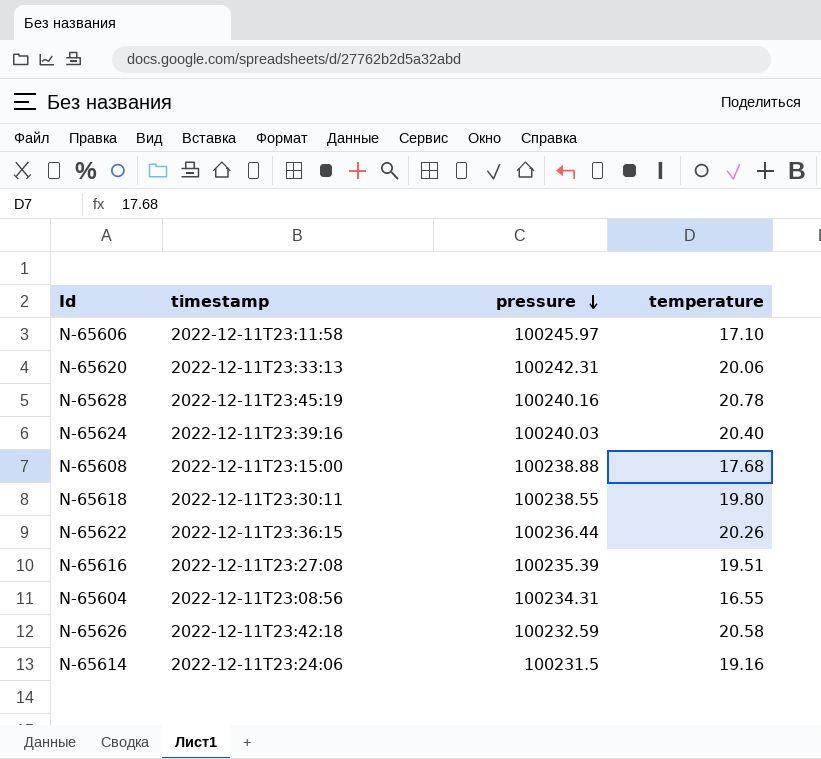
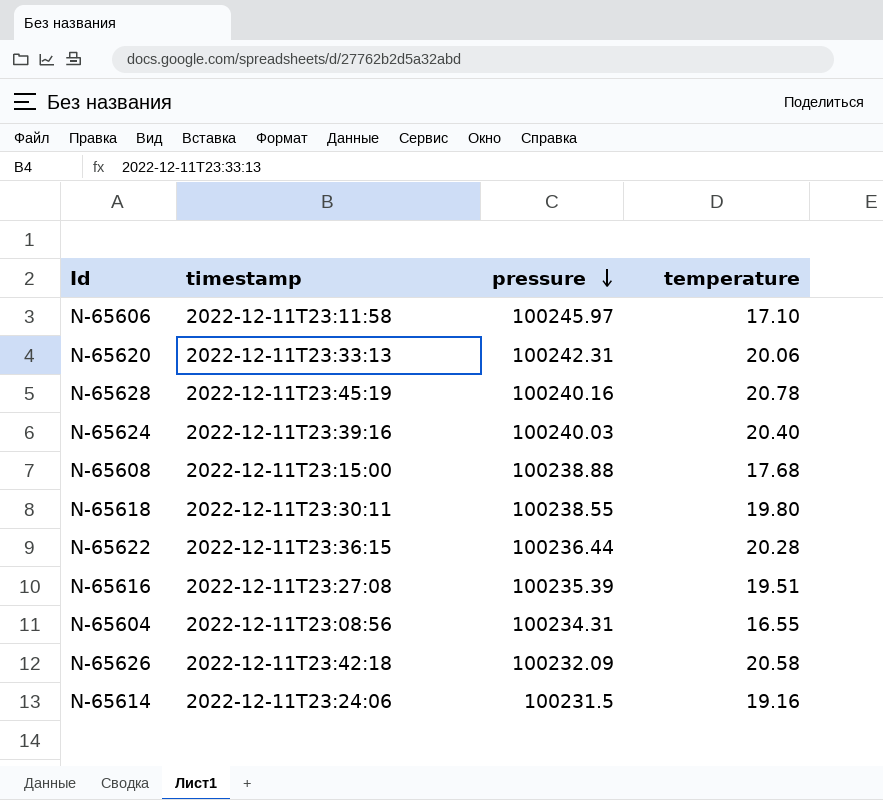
N-65622 | temperature: 20.26 -> 20.28
N-65626 | pressure: 100232.59 -> 100232.09

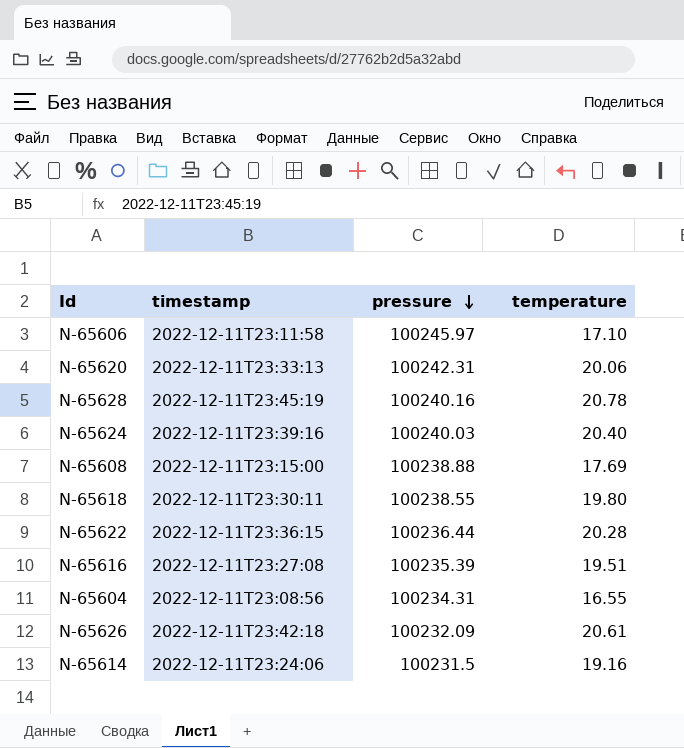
N-65608 | temperature: 17.68 -> 17.69
N-65626 | temperature: 20.58 -> 20.61

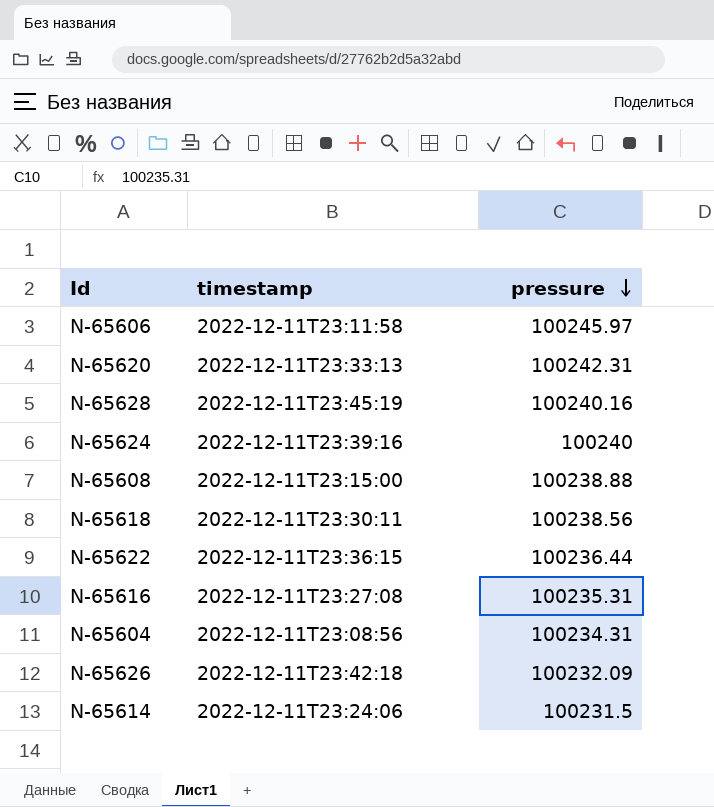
column temperature | position: 4 -> none
N-65624 | pressure: 100240.03 -> 100240
N-65618 | pressure: 100238.55 -> 100238.56
N-65616 | pressure: 100235.39 -> 100235.31

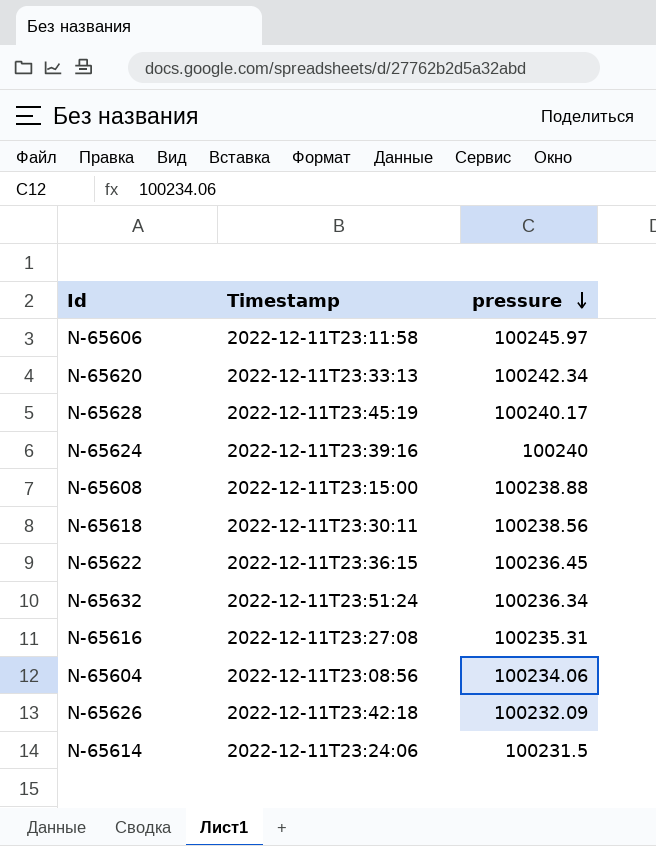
column name: timestamp -> Timestamp
N-65620 | pressure: 100242.31 -> 100242.34
N-65628 | pressure: 100240.16 -> 100240.17
N-65622 | pressure: 100236.44 -> 100236.45
row N-65632: none -> 2022-12-11T23:51:24 | 100236.34
N-65604 | pressure: 100234.31 -> 100234.06

